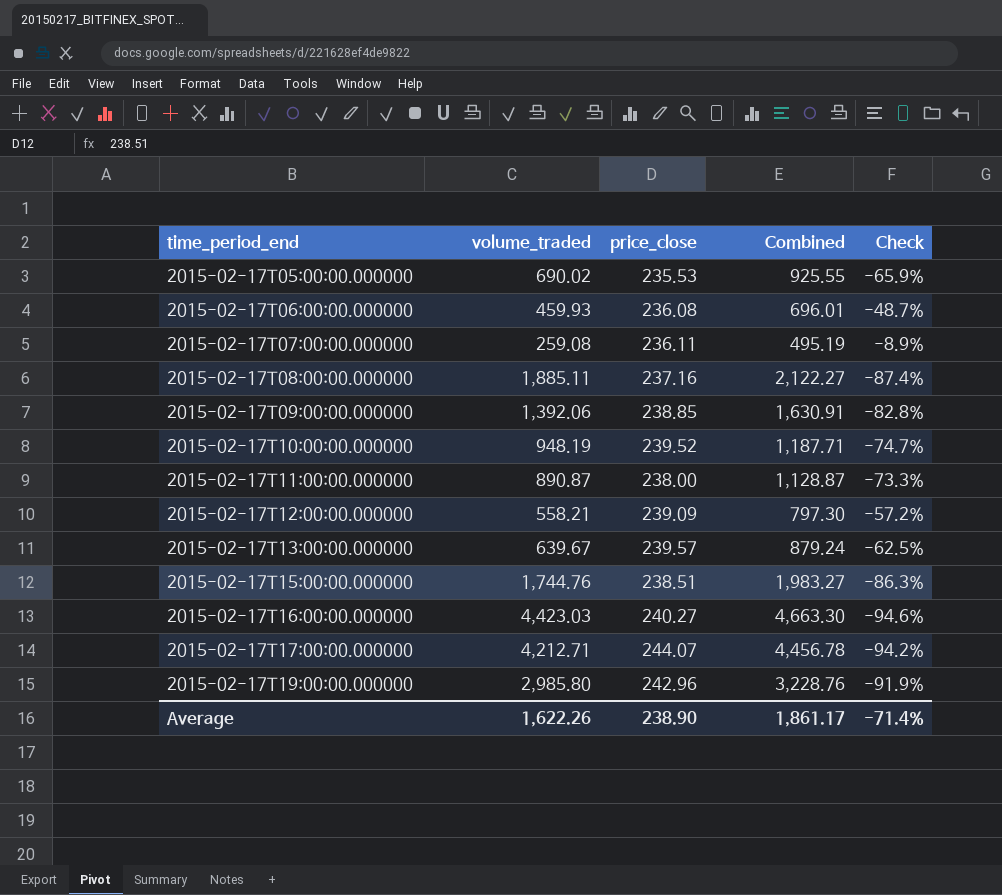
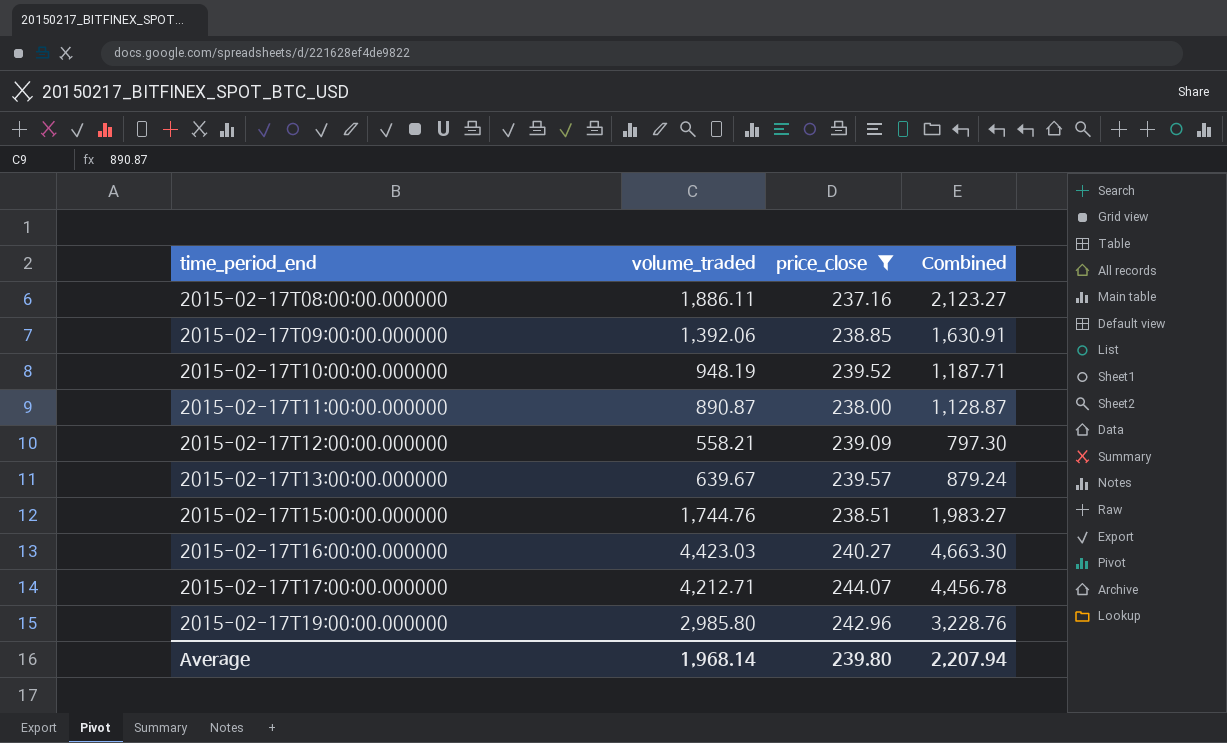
filter: none -> price_close >= 237.16
column Check | formula: ([price_close] - [volume_traded]) / [volume_traded] -> none
2015-02-17T08:00:00.000000 | volume_traded: 1,885.11 -> 1,886.11
2015-02-17T08:00:00.000000 | Combined: 2,122.27 -> 2,123.27
Average | volume_traded: 1,622.26 -> 1,968.14
Average | price_close: 238.90 -> 239.80
Average | Combined: 1,861.17 -> 2,207.94

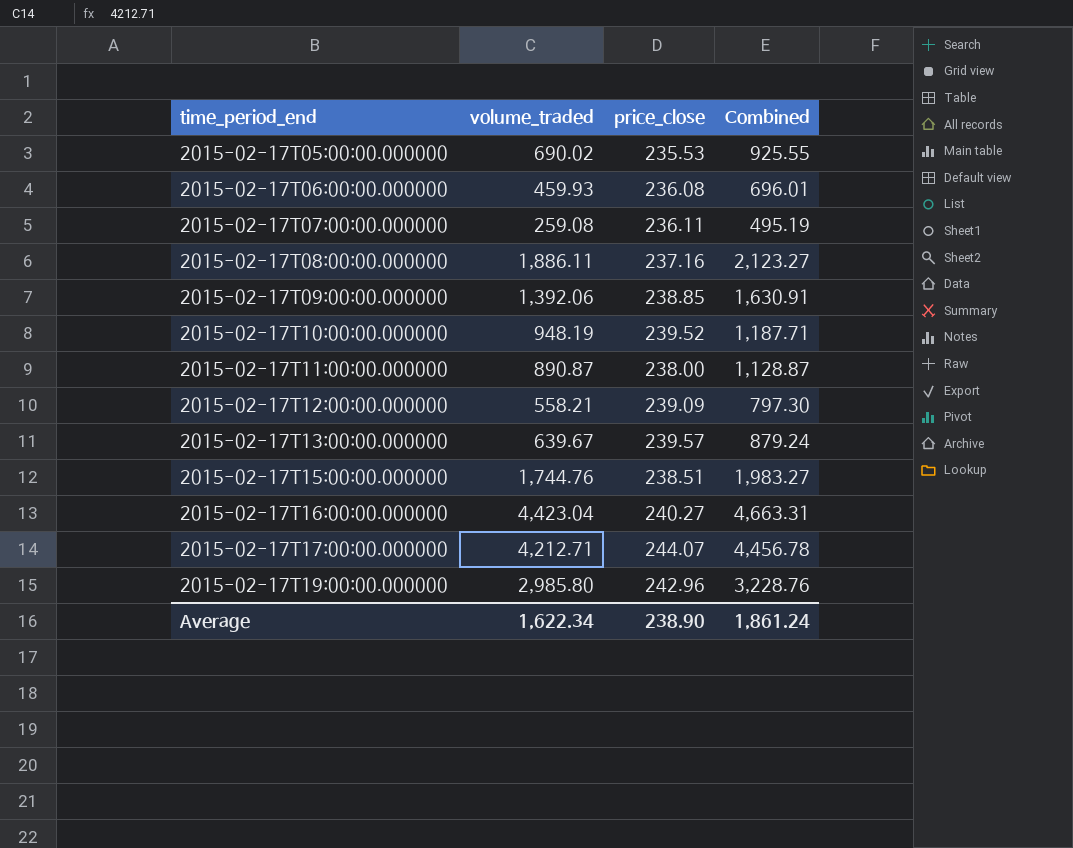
filter: price_close >= 237.16 -> none
2015-02-17T16:00:00.000000 | volume_traded: 4,423.03 -> 4,423.04
2015-02-17T16:00:00.000000 | Combined: 4,663.30 -> 4,663.31
Average | volume_traded: 1,968.14 -> 1,622.34
Average | price_close: 239.80 -> 238.90
Average | Combined: 2,207.94 -> 1,861.24

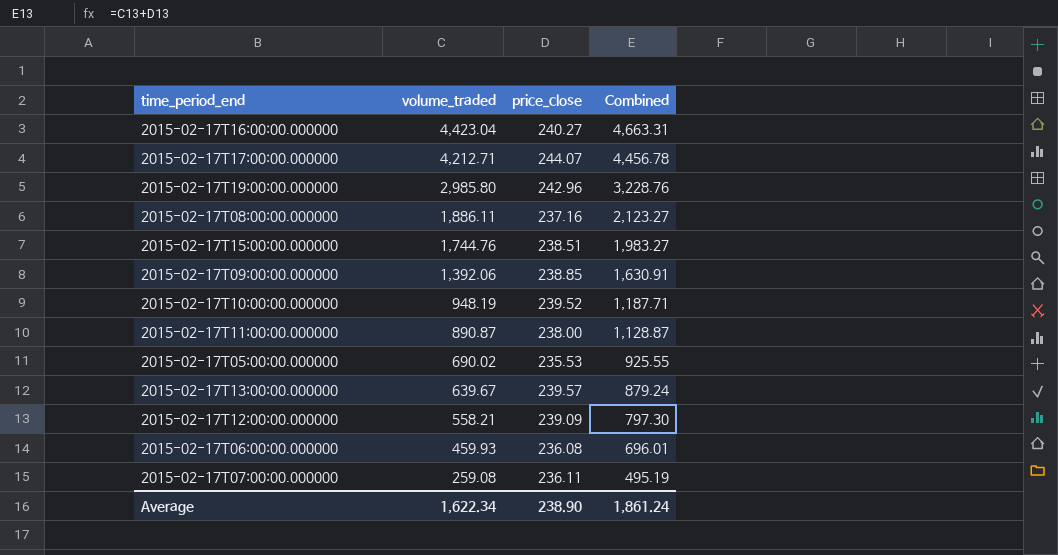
row order: time_period_end ascending -> volume_traded descending

